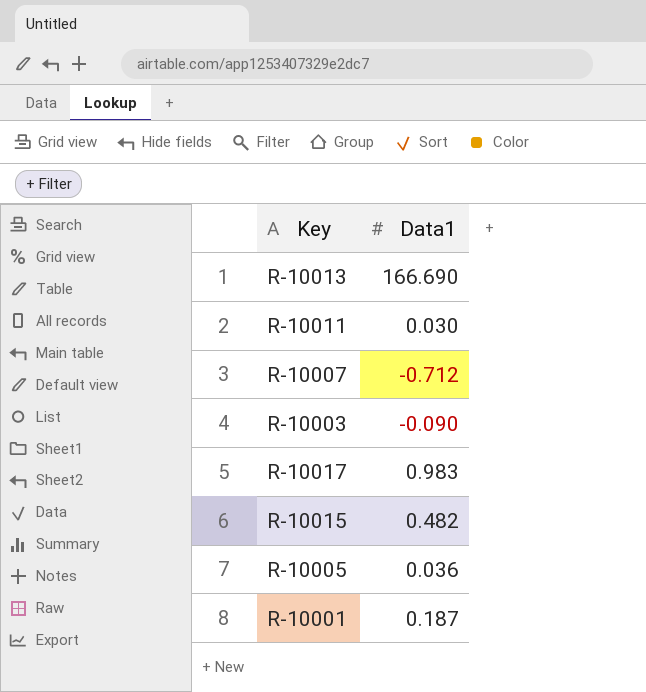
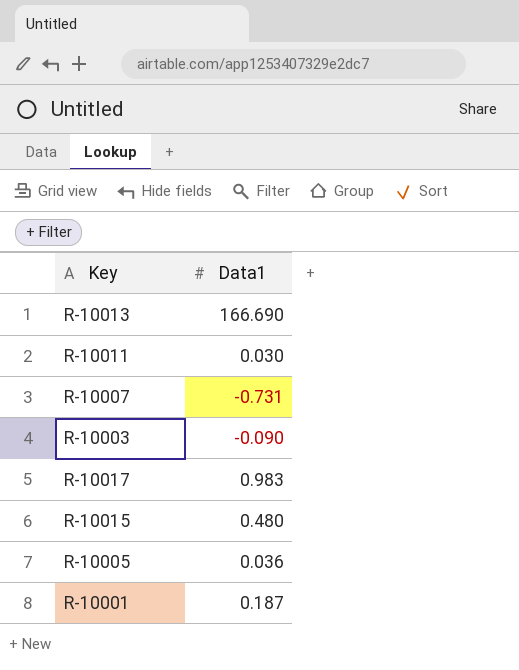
R-10007 | Data1: -0.712 -> -0.731
R-10015 | Data1: 0.482 -> 0.480

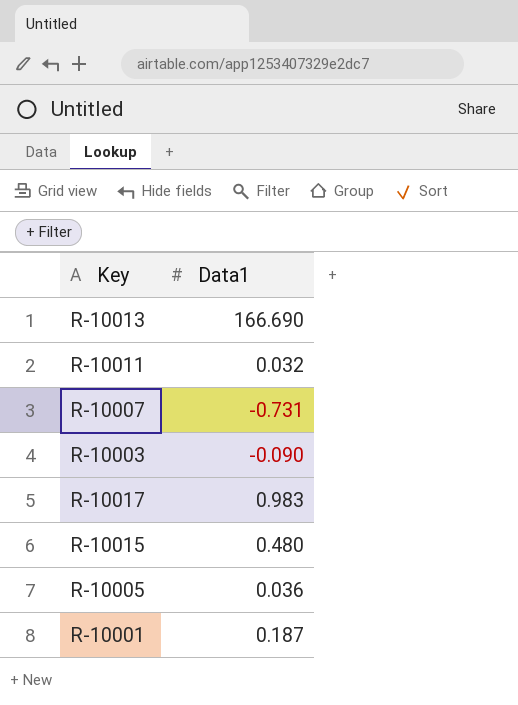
R-10011 | Data1: 0.030 -> 0.032

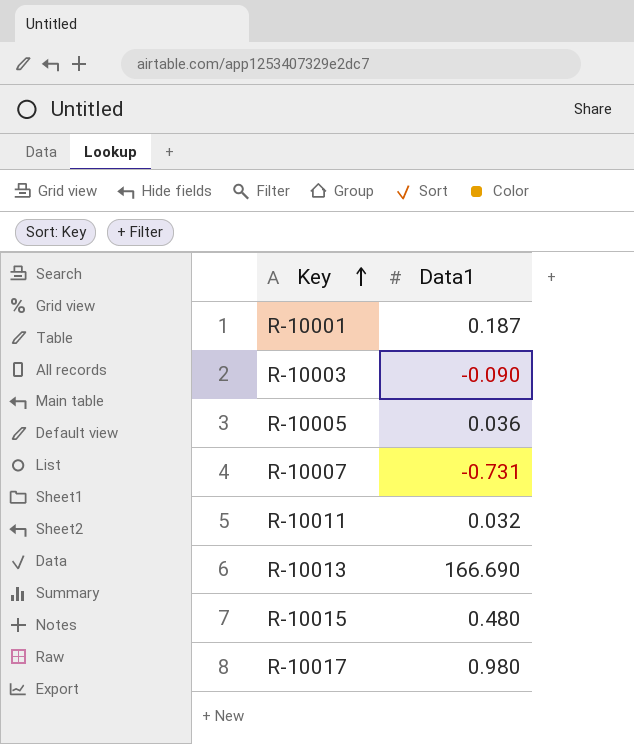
row order: none -> Key ascending
R-10017 | Data1: 0.983 -> 0.980

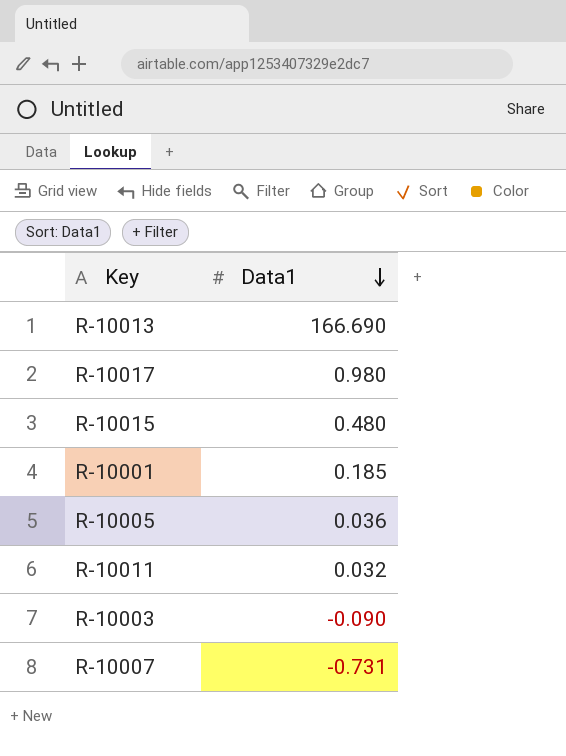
row order: Key ascending -> Data1 descending
R-10001 | Data1: 0.187 -> 0.185

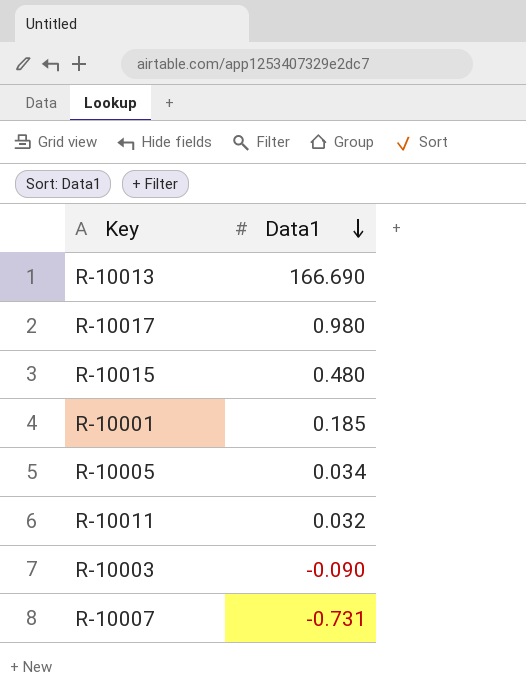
R-10005 | Data1: 0.036 -> 0.034

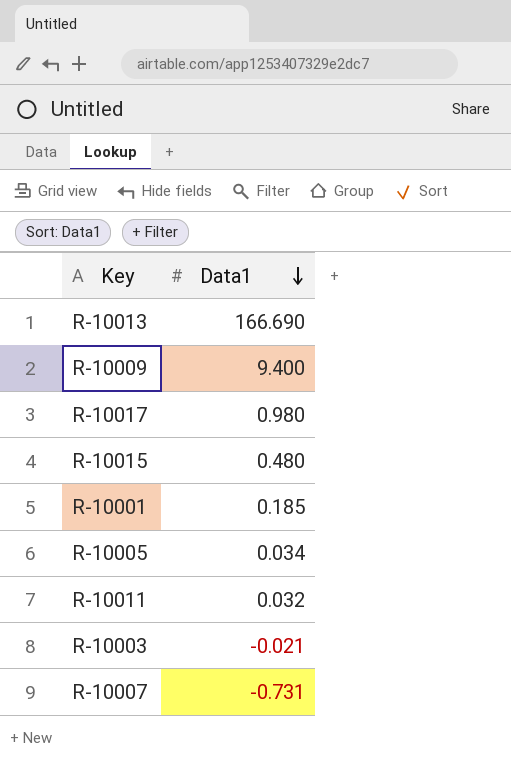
row R-10009: none -> 9.400
R-10003 | Data1: -0.090 -> -0.021

